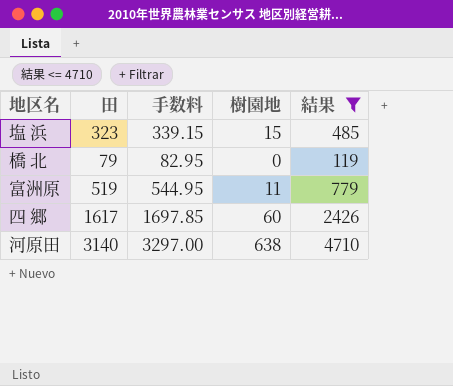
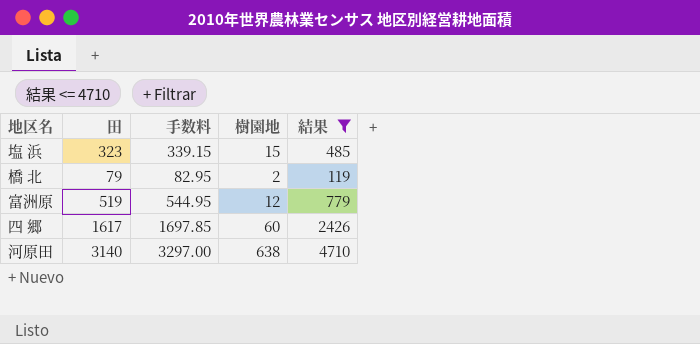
橋 北 | 樹園地: 0 -> 2
富洲原 | 樹園地: 11 -> 12

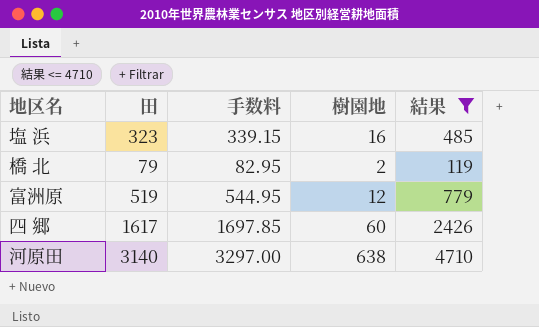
塩 浜 | 樹園地: 15 -> 16

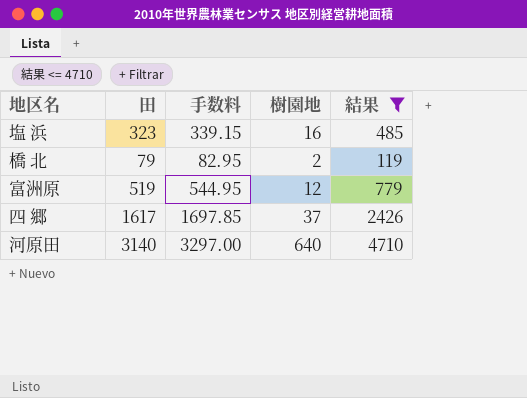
四 郷 | 樹園地: 60 -> 37
河原田 | 樹園地: 638 -> 640

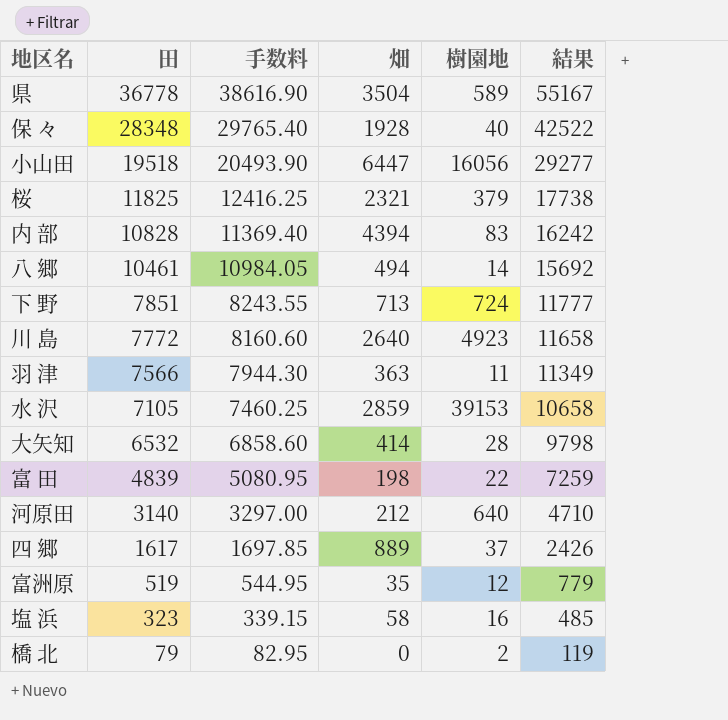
filter: 結果 <= 4710 -> none
row order: none -> 田 descending
column 畑 | position: none -> 4

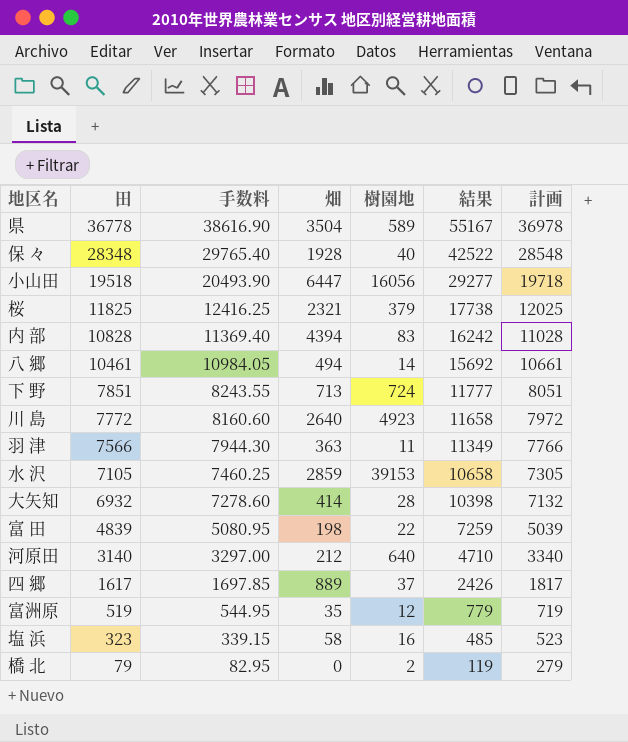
column 計画 | formula: none -> [田] + 200
大矢知 | 田: 6532 -> 6932
大矢知 | 手数料: 6858.60 -> 7278.60
大矢知 | 結果: 9798 -> 10398

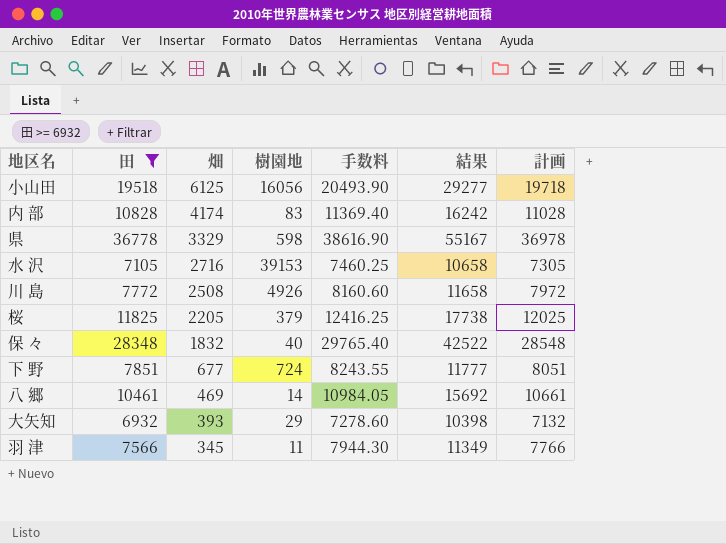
filter: none -> 田 >= 6932
row order: 田 descending -> 畑 descending
column 手数料 | position: 3 -> 5
小山田 | 畑: 6447 -> 6125
内 部 | 畑: 4394 -> 4174
県 | 畑: 3504 -> 3329
県 | 樹園地: 589 -> 598
水 沢 | 畑: 2859 -> 2716
川 島 | 畑: 2640 -> 2508
川 島 | 樹園地: 4923 -> 4926
桜 | 畑: 2321 -> 2205
保 々 | 畑: 1928 -> 1832
下 野 | 畑: 713 -> 677
八 郷 | 畑: 494 -> 469
大矢知 | 畑: 414 -> 393
大矢知 | 樹園地: 28 -> 29
羽 津 | 畑: 363 -> 345

